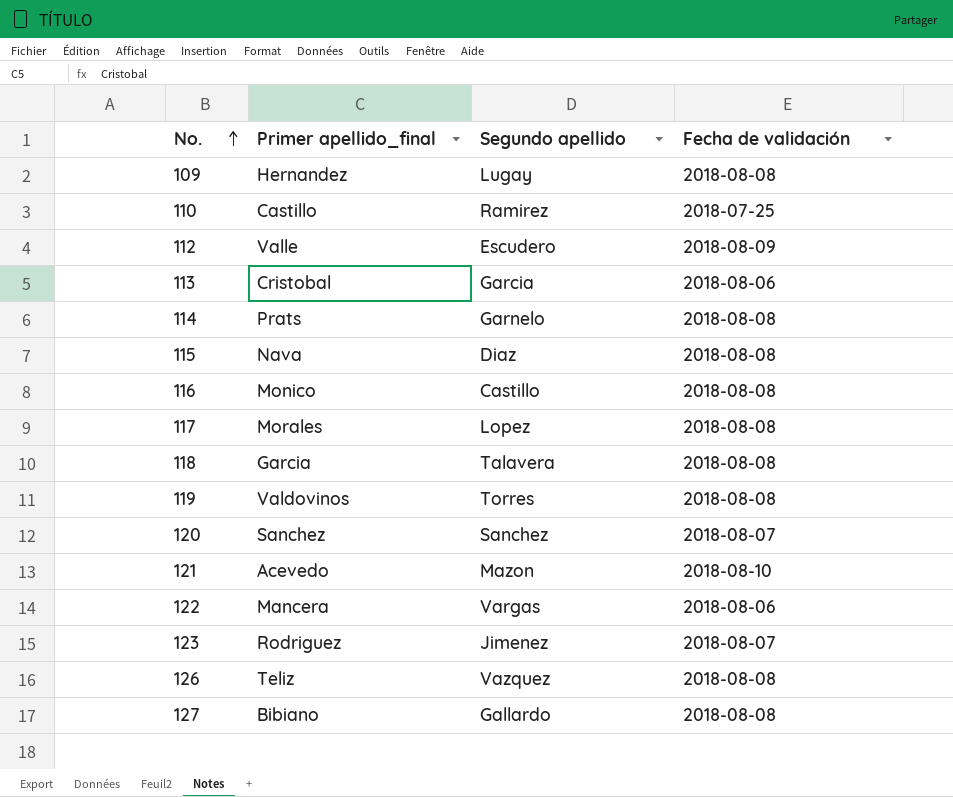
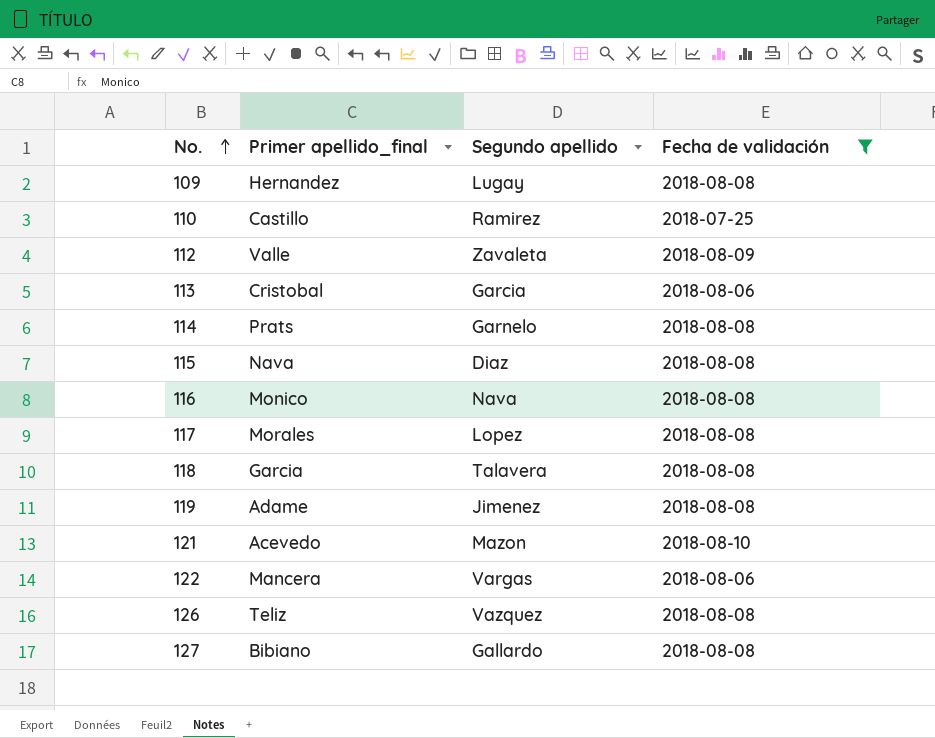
filter: none -> Fecha de validación != 2018-08-07
112 | Segundo apellido: Escudero -> Zavaleta
116 | Segundo apellido: Castillo -> Nava
119 | Primer apellido_final: Valdovinos -> Adame
119 | Segundo apellido: Torres -> Jimenez

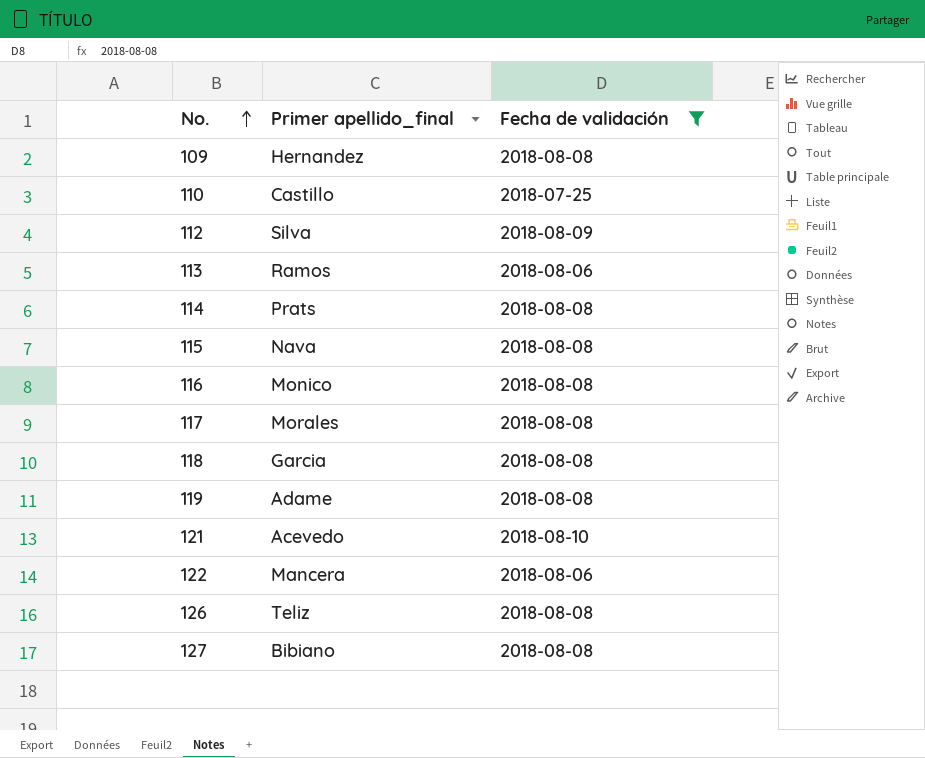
column Segundo apellido | position: 3 -> none
112 | Primer apellido_final: Valle -> Silva
113 | Primer apellido_final: Cristobal -> Ramos

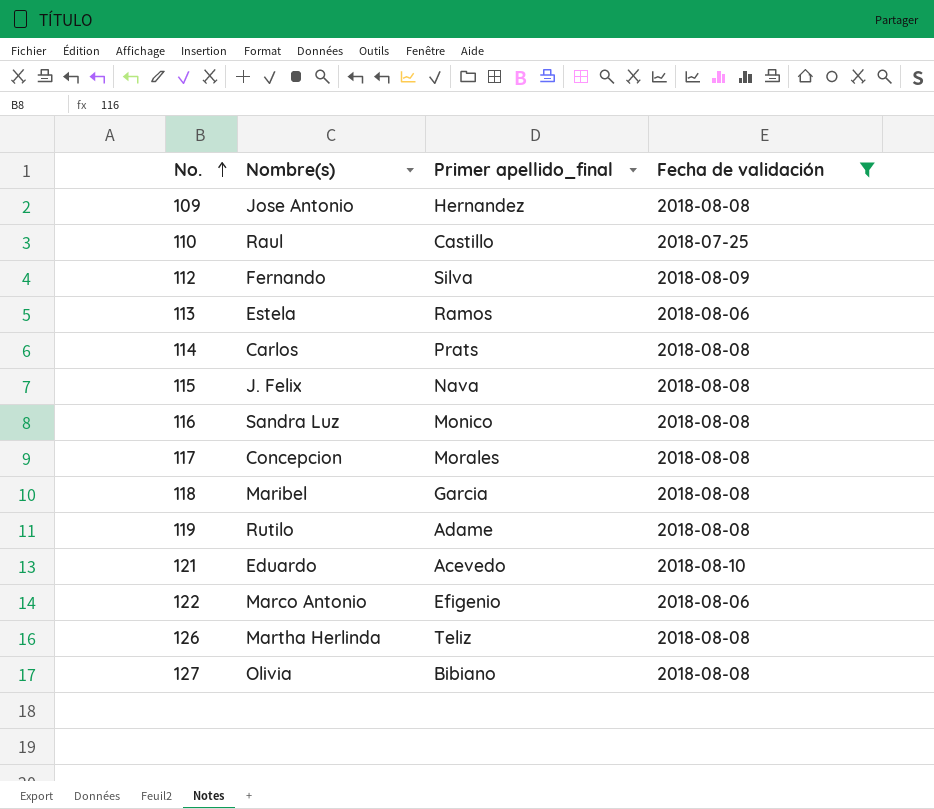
column Nombre(s) | position: none -> 2
122 | Primer apellido_final: Mancera -> Efigenio

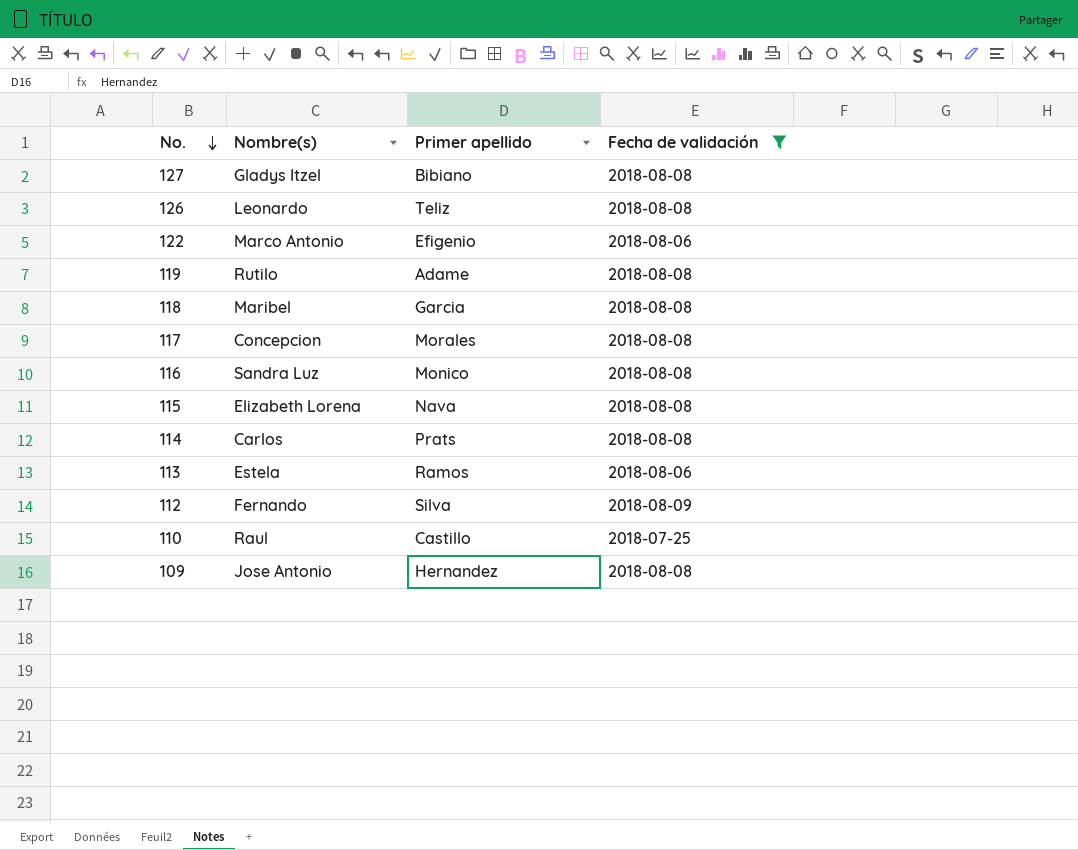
row order: No. ascending -> No. descending
column name: Primer apellido_final -> Primer apellido
row 121: Eduardo | Acevedo | 2018-08-10 -> none
127 | Nombre(s): Olivia -> Gladys Itzel
126 | Nombre(s): Martha Herlinda -> Leonardo
115 | Nombre(s): J. Felix -> Elizabeth Lorena

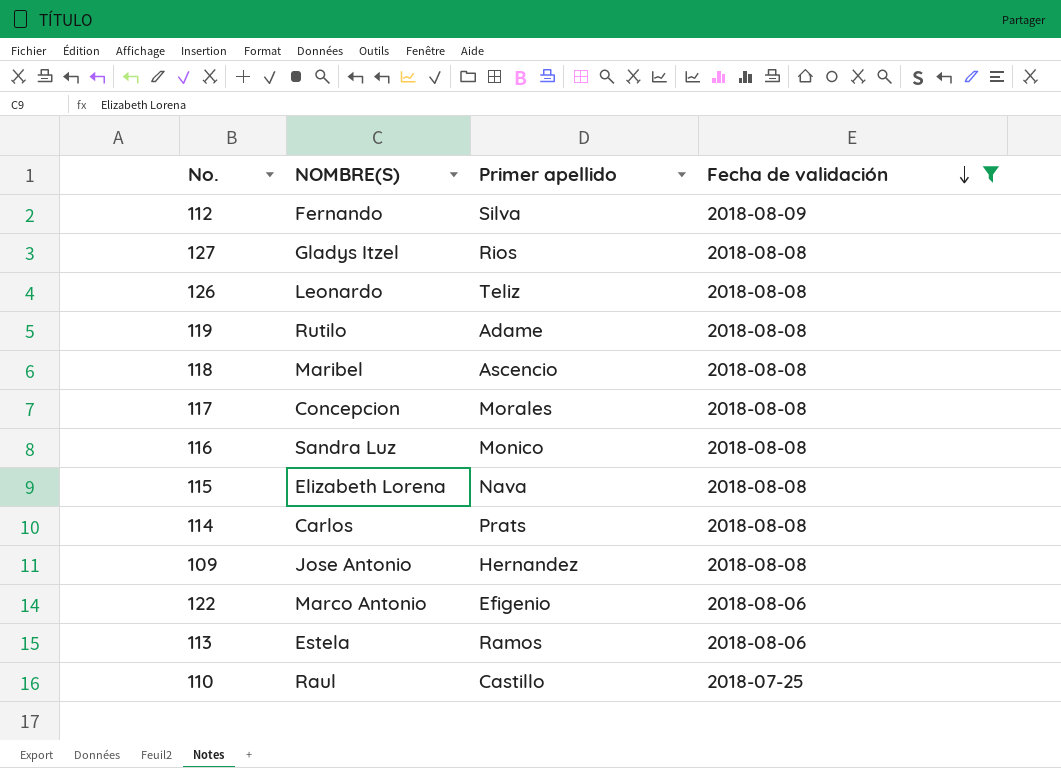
row order: No. descending -> Fecha de validación descending
column name: Nombre(s) -> NOMBRE(S)
127 | Primer apellido: Bibiano -> Rios
118 | Primer apellido: Garcia -> Ascencio

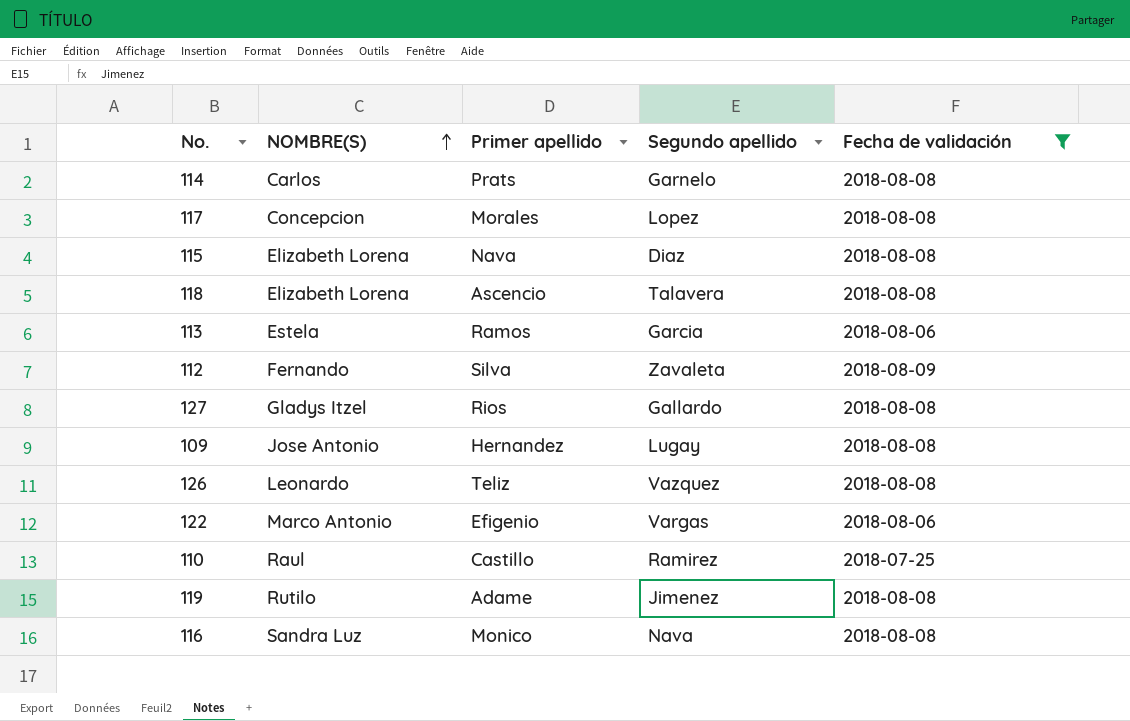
row order: Fecha de validación descending -> NOMBRE(S) ascending
column Segundo apellido | position: none -> 4
118 | NOMBRE(S): Maribel -> Elizabeth Lorena

